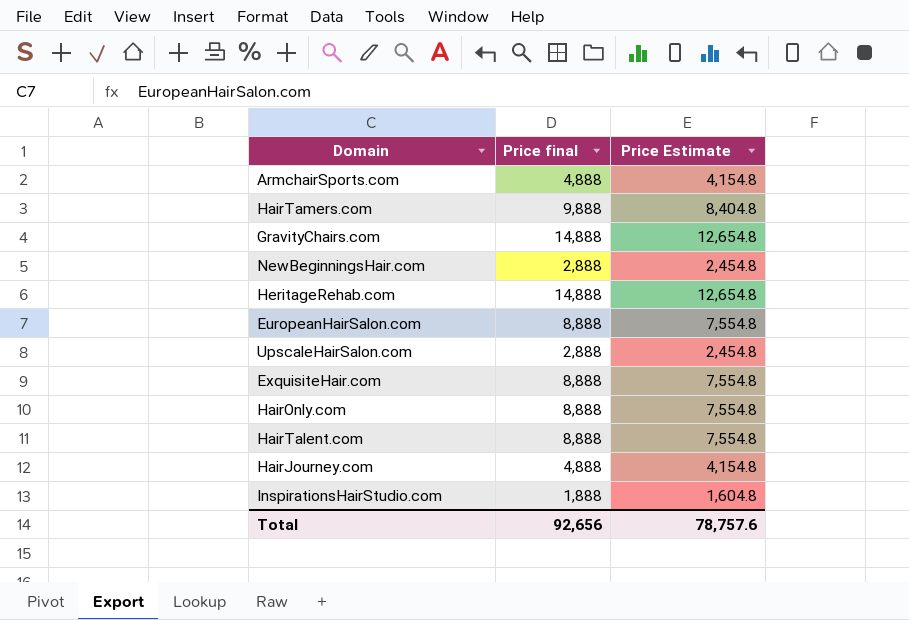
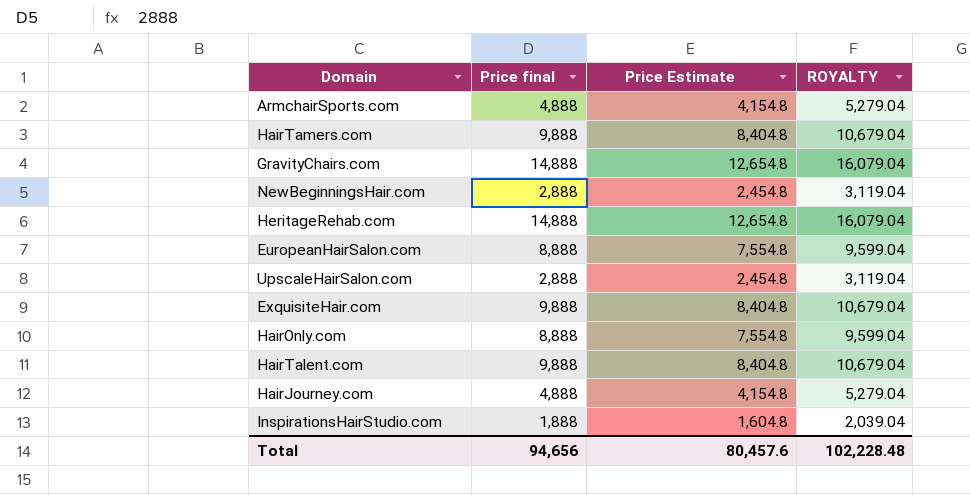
column ROYALTY | formula: none -> [Price final] * 1.08
ExquisiteHair.com | Price final: 8,888 -> 9,888
ExquisiteHair.com | Price Estimate: 7,554.8 -> 8,404.8
HairTalent.com | Price final: 8,888 -> 9,888
HairTalent.com | Price Estimate: 7,554.8 -> 8,404.8
Total | Price final: 92,656 -> 94,656
Total | Price Estimate: 78,757.6 -> 80,457.6

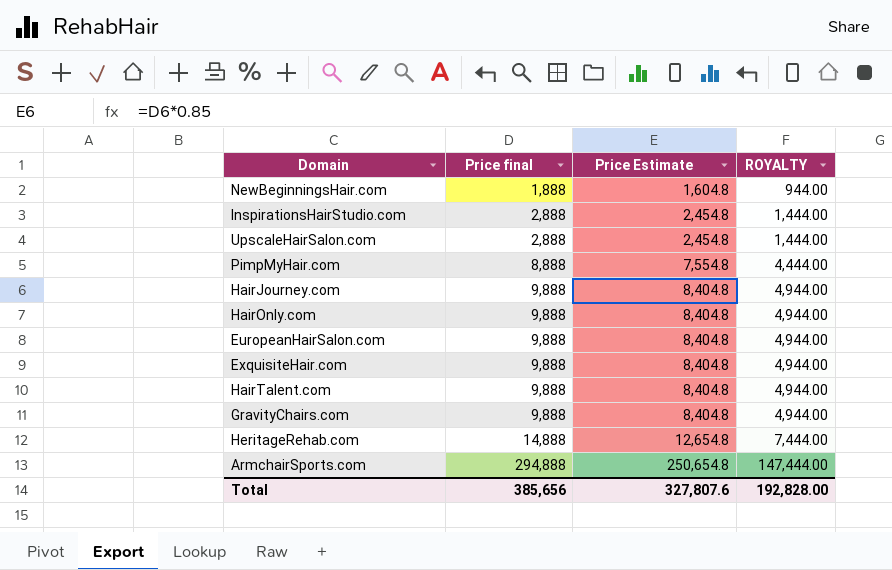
row order: none -> Price final ascending
column ROYALTY | formula: [Price final] * 1.08 -> [Price final] * 0.5
row HairTamers.com: 9,888 | 8,404.8 | 10,679.04 -> none
NewBeginningsHair.com | Price final: 2,888 -> 1,888
NewBeginningsHair.com | Price Estimate: 2,454.8 -> 1,604.8
InspirationsHairStudio.com | Price final: 1,888 -> 2,888
InspirationsHairStudio.com | Price Estimate: 1,604.8 -> 2,454.8
row PimpMyHair.com: none -> 8,888 | 7,554.8 | 4,444.00
HairJourney.com | Price final: 4,888 -> 9,888
HairJourney.com | Price Estimate: 4,154.8 -> 8,404.8
HairOnly.com | Price final: 8,888 -> 9,888
HairOnly.com | Price Estimate: 7,554.8 -> 8,404.8
EuropeanHairSalon.com | Price final: 8,888 -> 9,888
EuropeanHairSalon.com | Price Estimate: 7,554.8 -> 8,404.8
GravityChairs.com | Price final: 14,888 -> 9,888
GravityChairs.com | Price Estimate: 12,654.8 -> 8,404.8
ArmchairSports.com | Price final: 4,888 -> 294,888
ArmchairSports.com | Price Estimate: 4,154.8 -> 250,654.8
Total | Price final: 94,656 -> 385,656
Total | Price Estimate: 80,457.6 -> 327,807.6
Total | ROYALTY: 102,228.48 -> 192,828.00

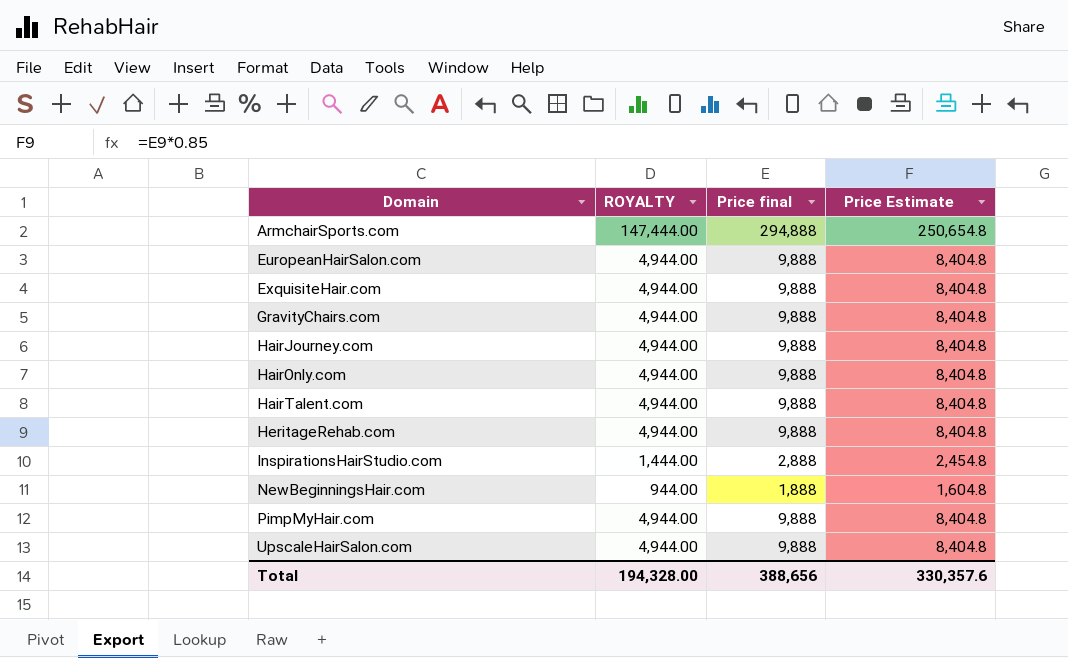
row order: Price final ascending -> Domain ascending
column ROYALTY | position: 4 -> 2
HeritageRehab.com | ROYALTY: 7,444.00 -> 4,944.00
HeritageRehab.com | Price final: 14,888 -> 9,888
HeritageRehab.com | Price Estimate: 12,654.8 -> 8,404.8
PimpMyHair.com | ROYALTY: 4,444.00 -> 4,944.00
PimpMyHair.com | Price final: 8,888 -> 9,888
PimpMyHair.com | Price Estimate: 7,554.8 -> 8,404.8
UpscaleHairSalon.com | ROYALTY: 1,444.00 -> 4,944.00
UpscaleHairSalon.com | Price final: 2,888 -> 9,888
UpscaleHairSalon.com | Price Estimate: 2,454.8 -> 8,404.8
Total | ROYALTY: 192,828.00 -> 194,328.00
Total | Price final: 385,656 -> 388,656
Total | Price Estimate: 327,807.6 -> 330,357.6

